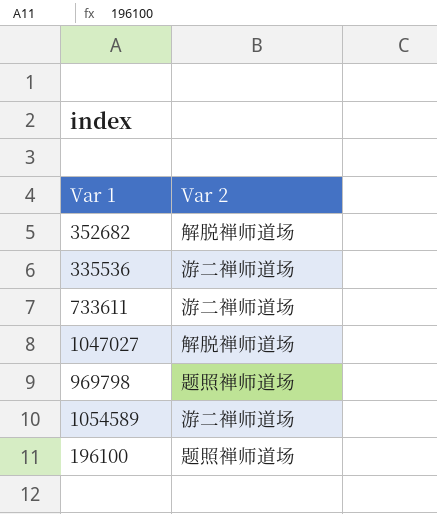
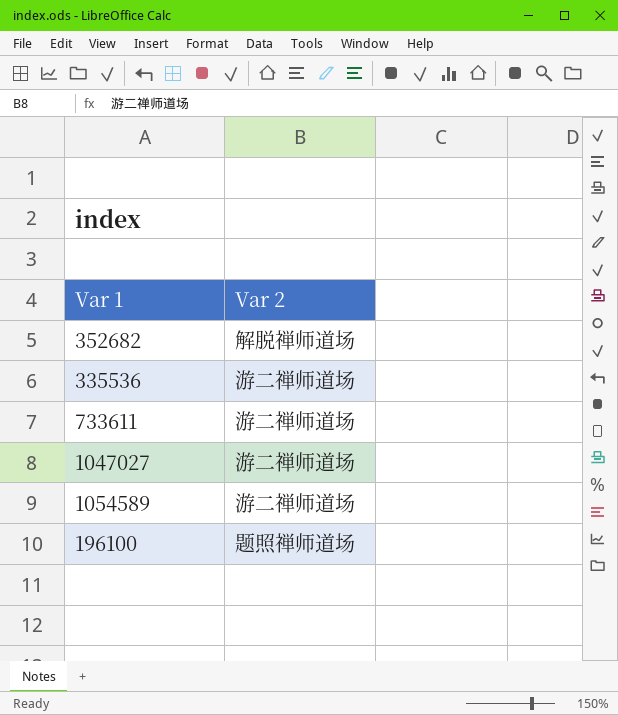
row 969798: 题照禅师道场 -> none
1047027 | Var 2: 解脱禅师道场 -> 游二禅师道场

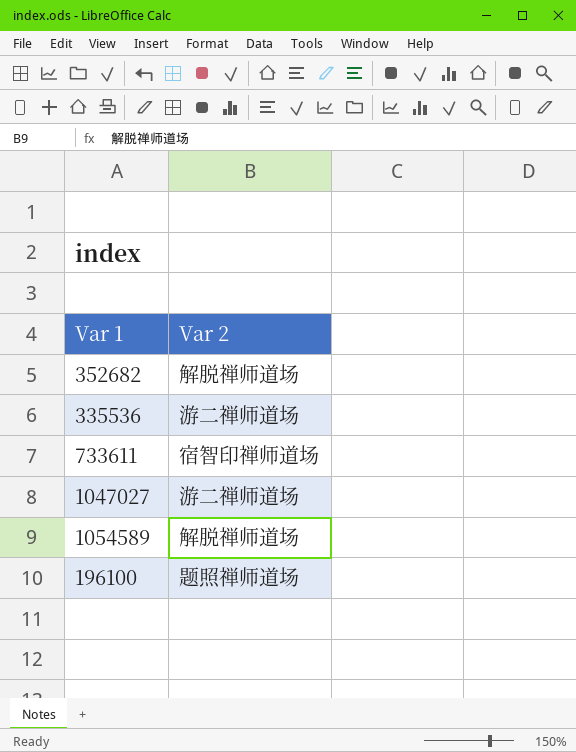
733611 | Var 2: 游二禅师道场 -> 宿智印禅师道场
1054589 | Var 2: 游二禅师道场 -> 解脱禅师道场

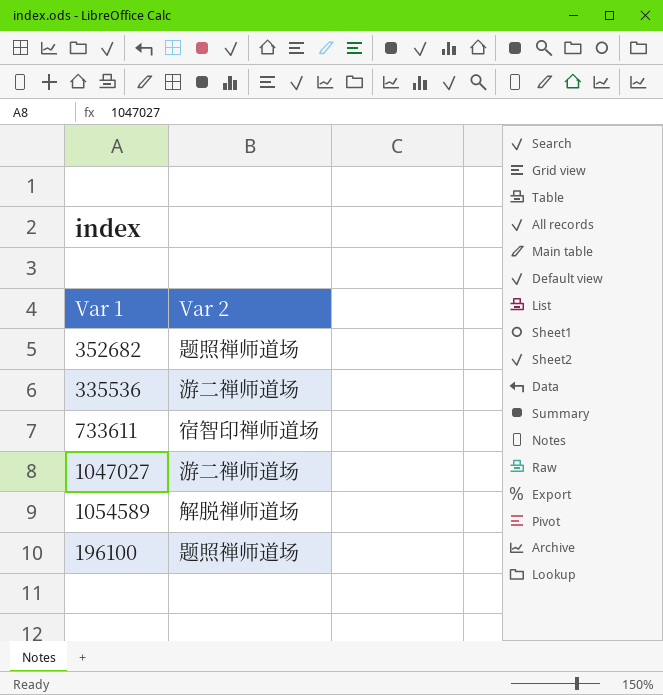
352682 | Var 2: 解脱禅师道场 -> 题照禅师道场

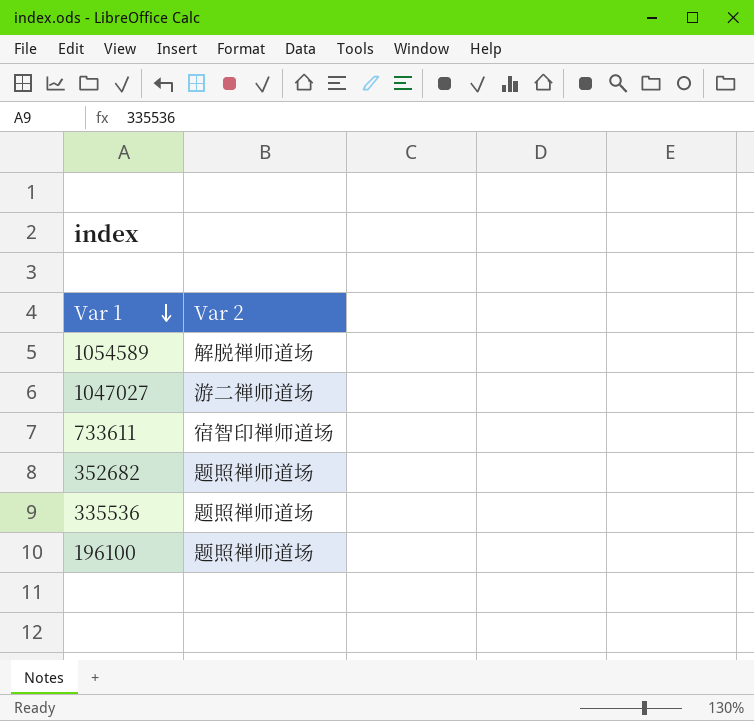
row order: none -> Var 1 descending
335536 | Var 2: 游二禅师道场 -> 题照禅师道场

